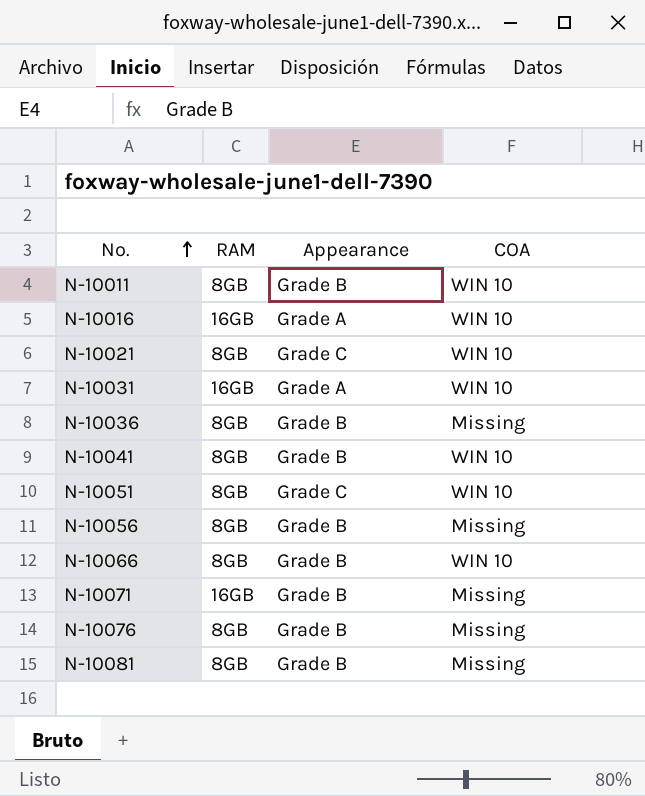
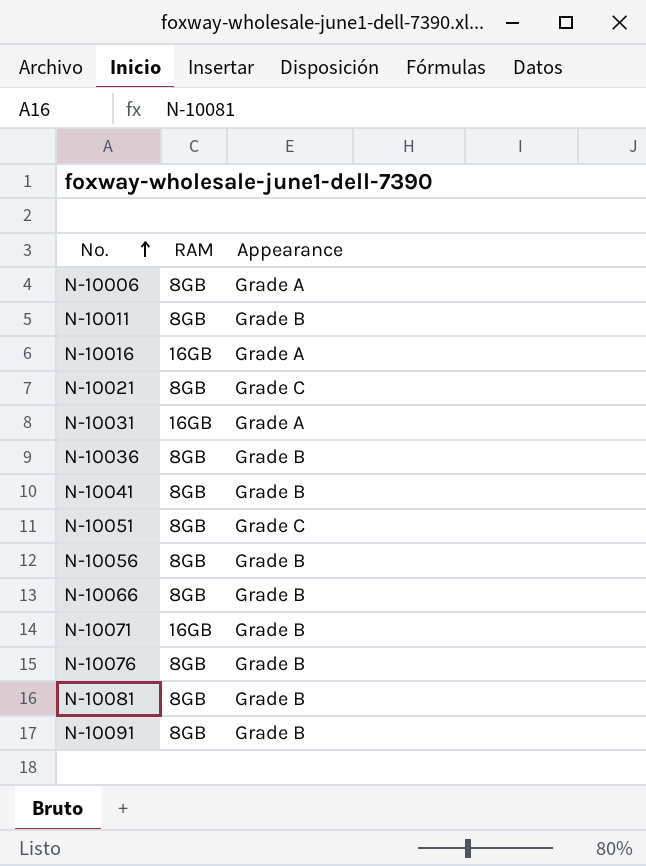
column COA | position: 4 -> none
row N-10006: none -> 8GB | Grade A
row N-10091: none -> 8GB | Grade B

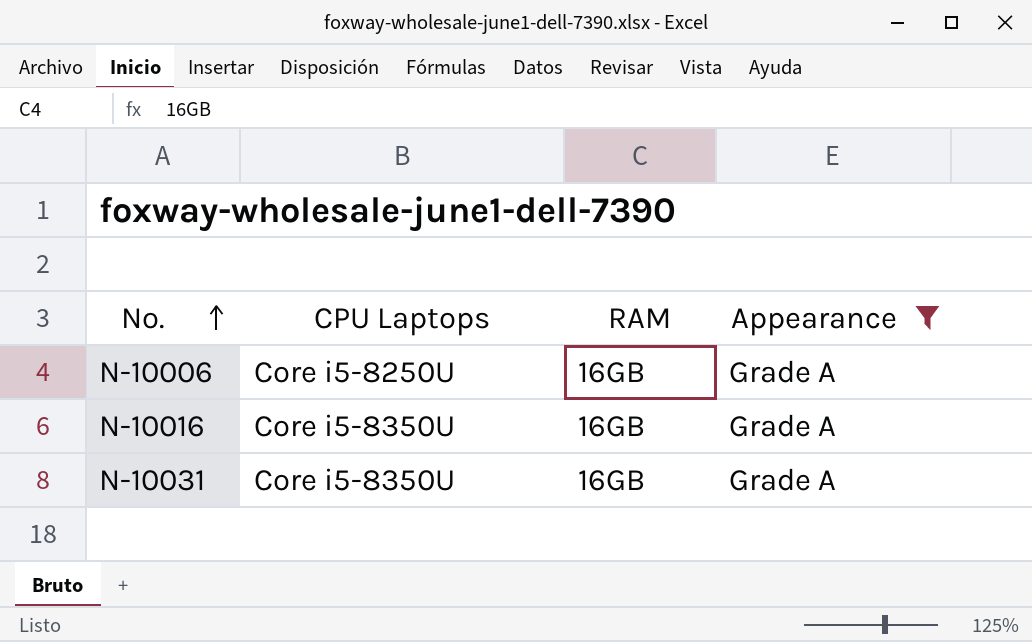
filter: none -> Appearance = Grade A
column CPU Laptops | position: none -> 2
N-10006 | RAM: 8GB -> 16GB

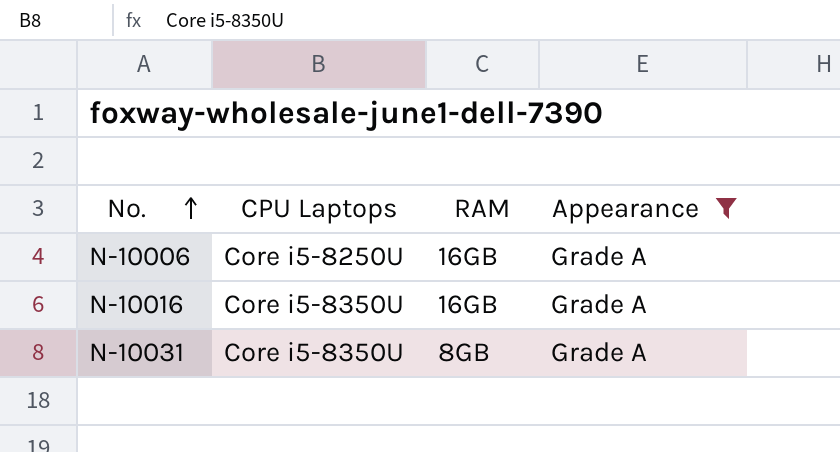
N-10031 | RAM: 16GB -> 8GB

